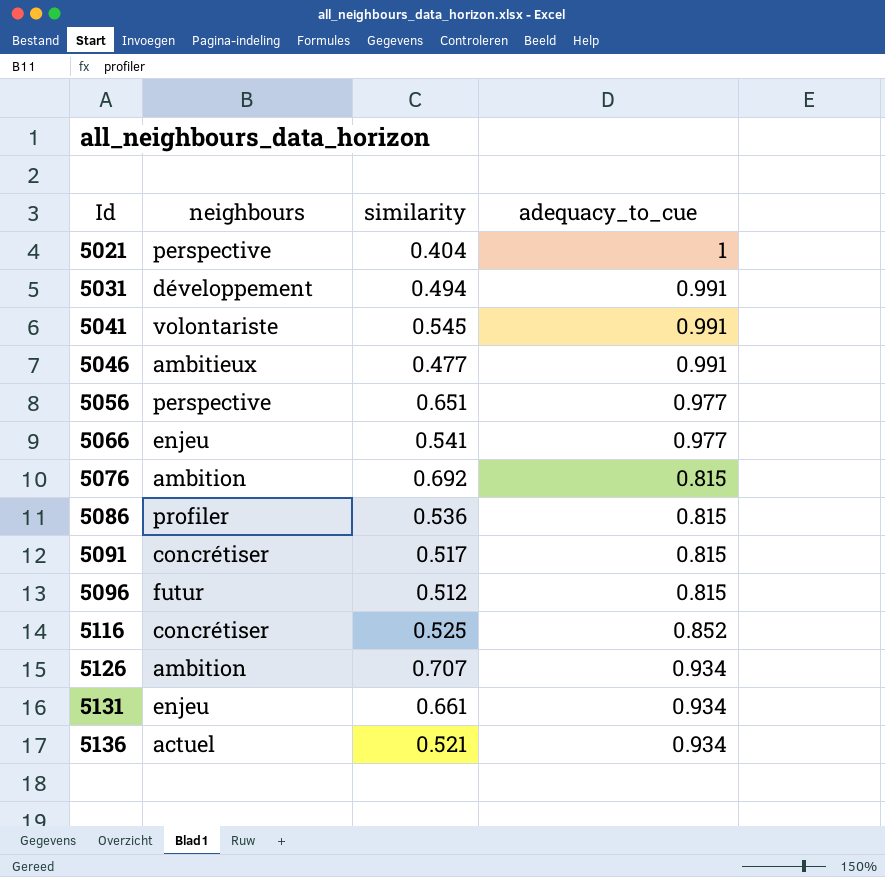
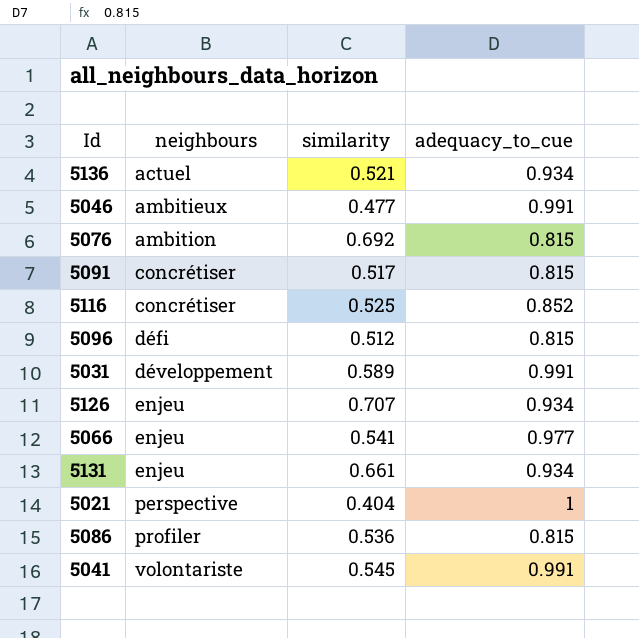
row order: Id ascending -> neighbours ascending
row 5056: perspective | 0.651 | 0.977 -> none
5096 | neighbours: futur -> défi
5031 | similarity: 0.494 -> 0.589
5126 | neighbours: ambition -> enjeu

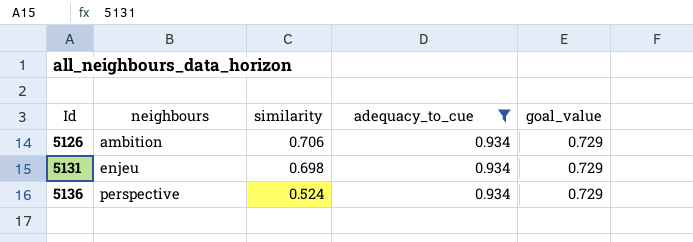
filter: none -> adequacy_to_cue = 0.934
row order: neighbours ascending -> Id ascending
column goal_value | position: none -> 5
5126 | neighbours: enjeu -> ambition
5126 | similarity: 0.707 -> 0.706
5131 | similarity: 0.661 -> 0.698
5136 | neighbours: actuel -> perspective
5136 | similarity: 0.521 -> 0.524

